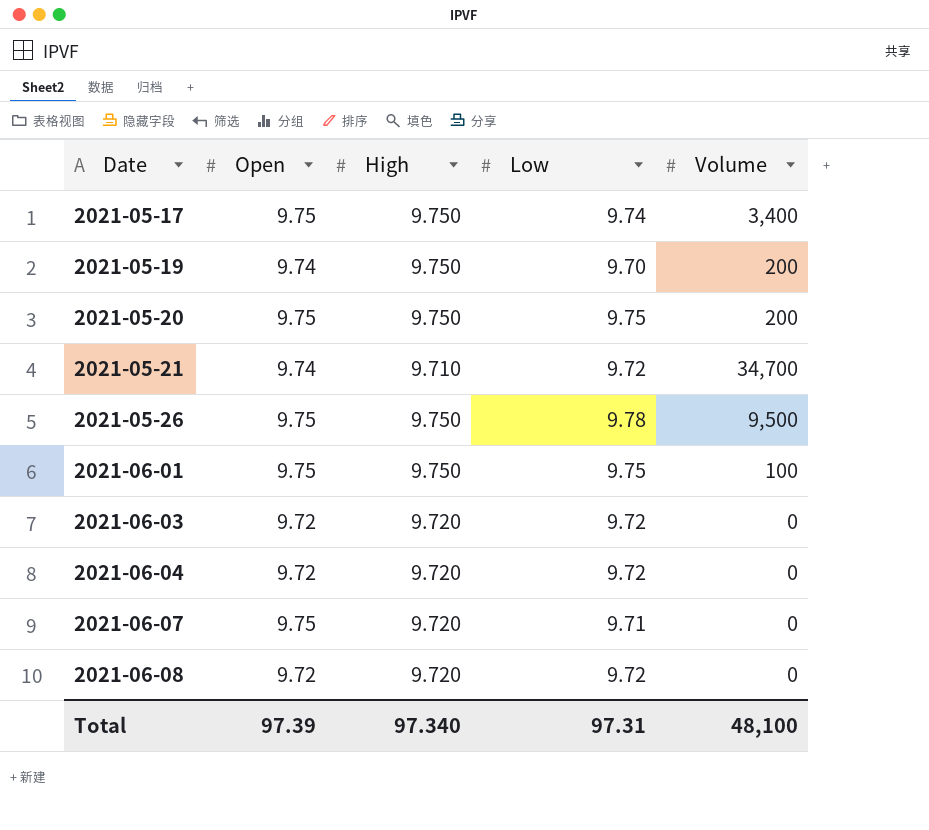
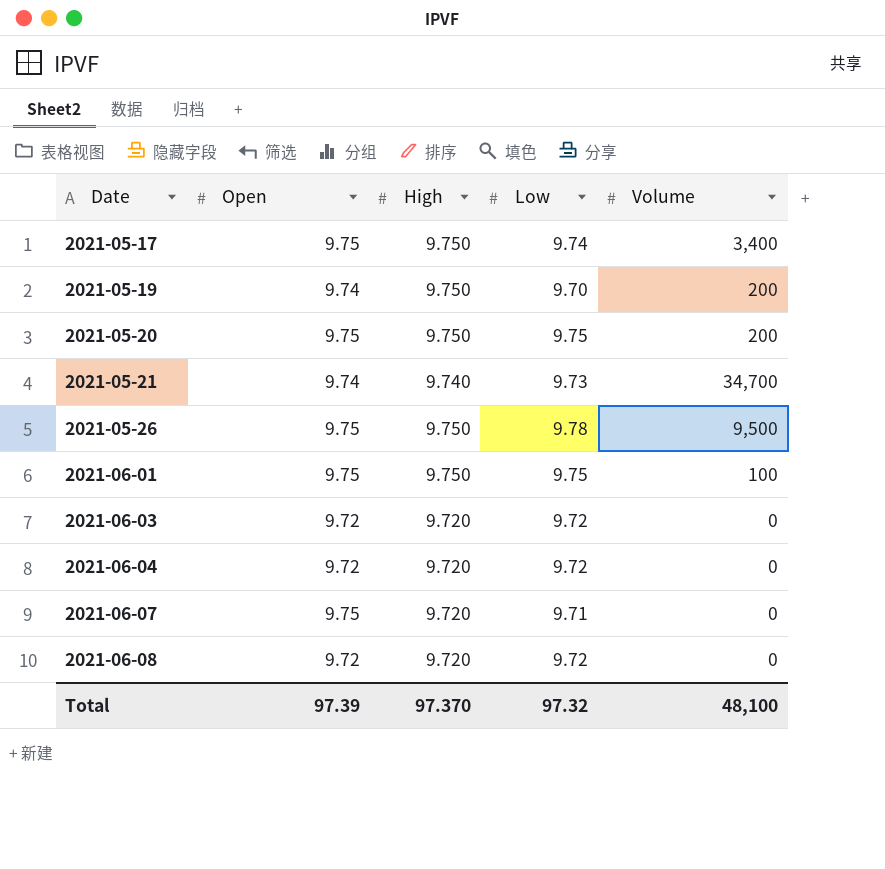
2021-05-21 | High: 9.710 -> 9.740
2021-05-21 | Low: 9.72 -> 9.73
Total | High: 97.340 -> 97.370
Total | Low: 97.31 -> 97.32

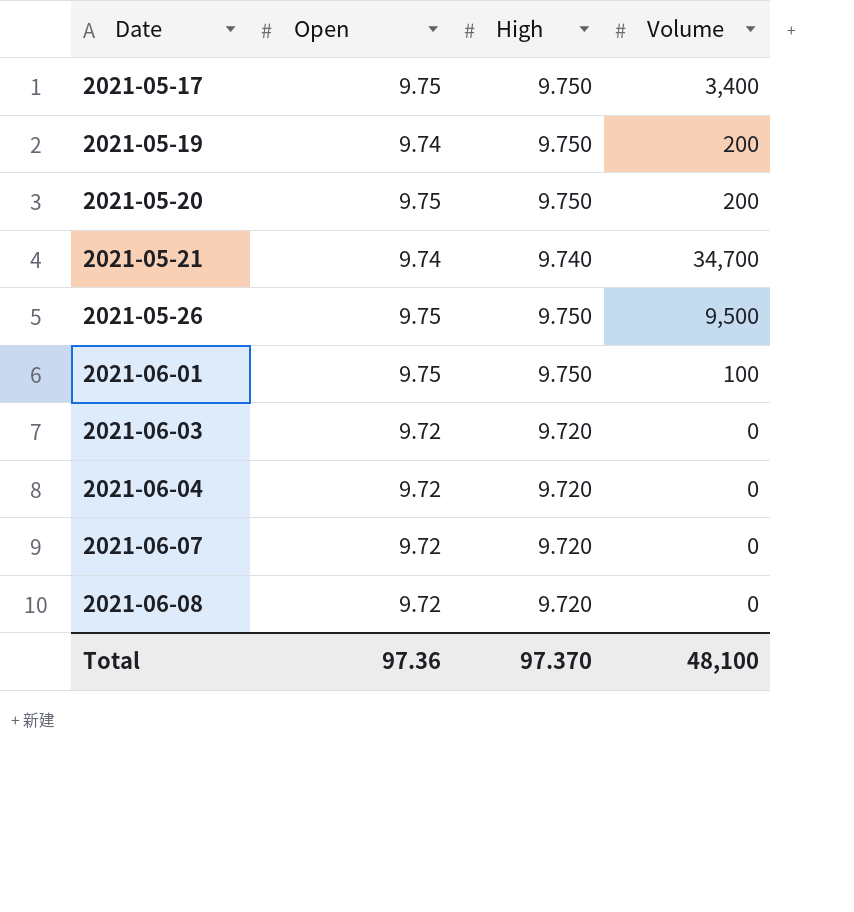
column Low | position: 4 -> none
2021-06-07 | Open: 9.75 -> 9.72
Total | Open: 97.39 -> 97.36

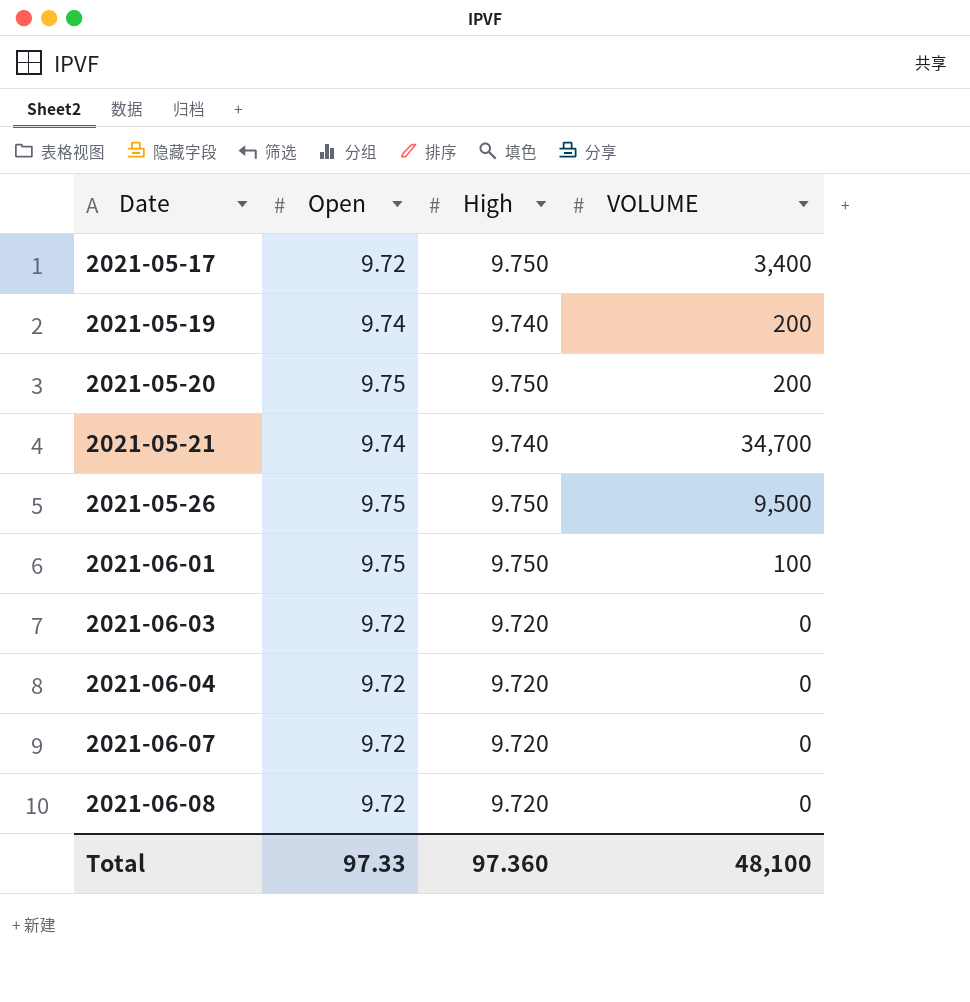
column name: Volume -> VOLUME
2021-05-17 | Open: 9.75 -> 9.72
2021-05-19 | High: 9.750 -> 9.740
Total | Open: 97.36 -> 97.33
Total | High: 97.370 -> 97.360

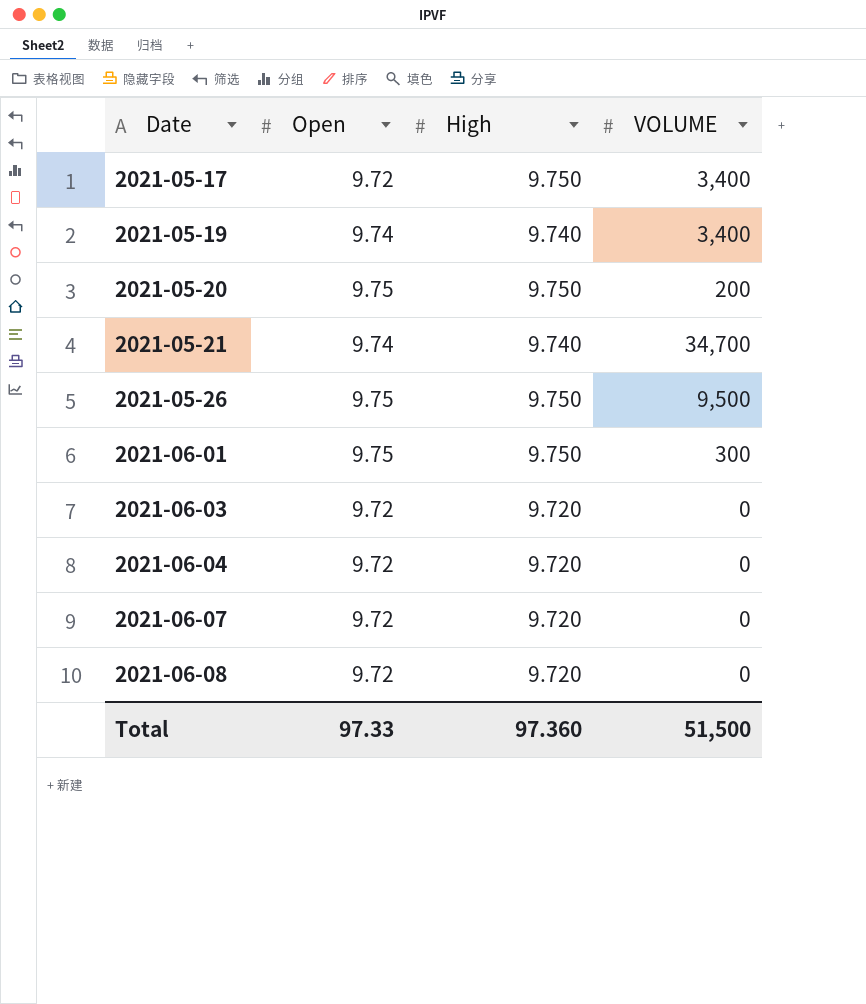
2021-05-19 | VOLUME: 200 -> 3,400
2021-06-01 | VOLUME: 100 -> 300
Total | VOLUME: 48,100 -> 51,500

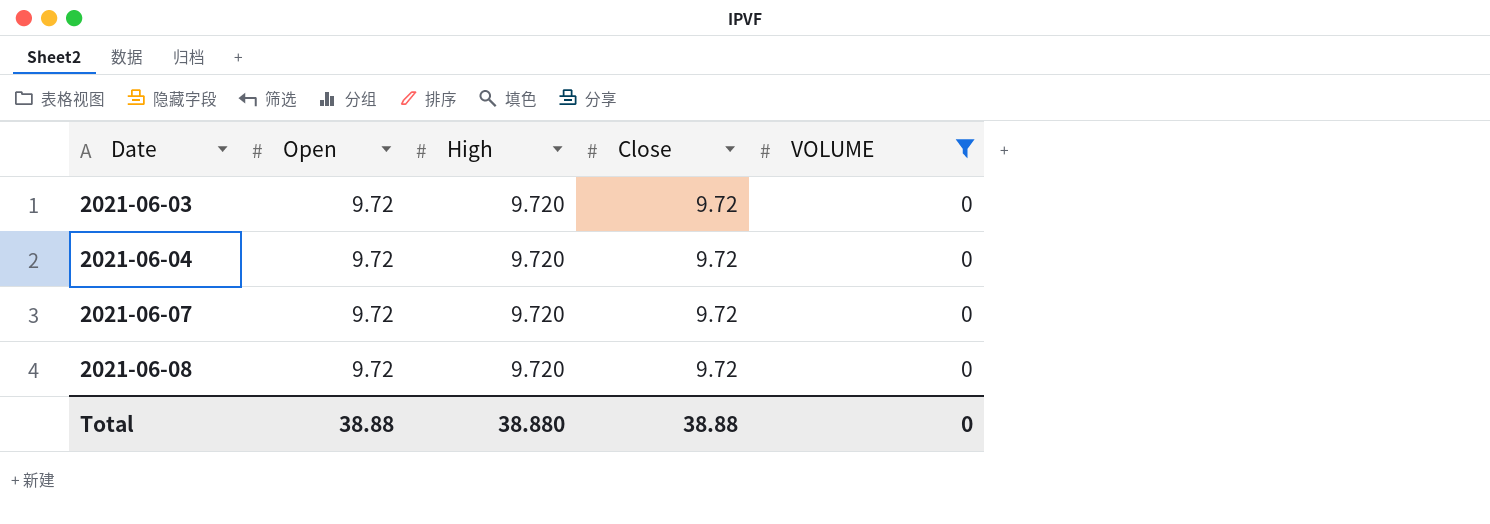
filter: none -> VOLUME = 0
column Close | position: none -> 4
Total | Open: 97.33 -> 38.88
Total | High: 97.360 -> 38.880
Total | VOLUME: 51,500 -> 0

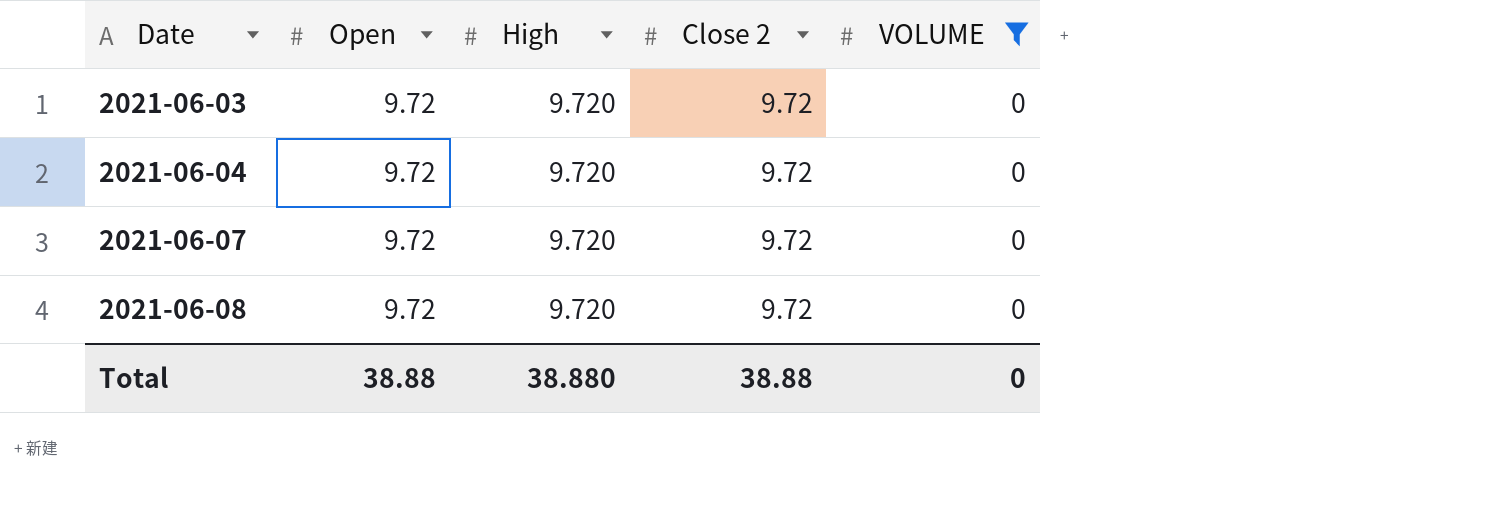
column name: Close -> Close 2

